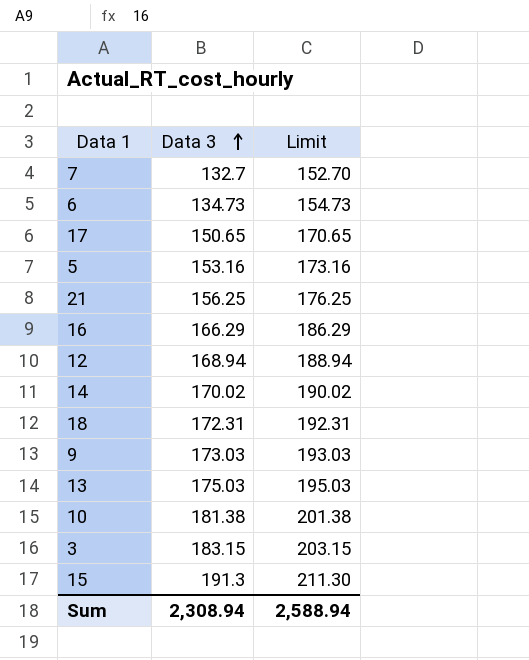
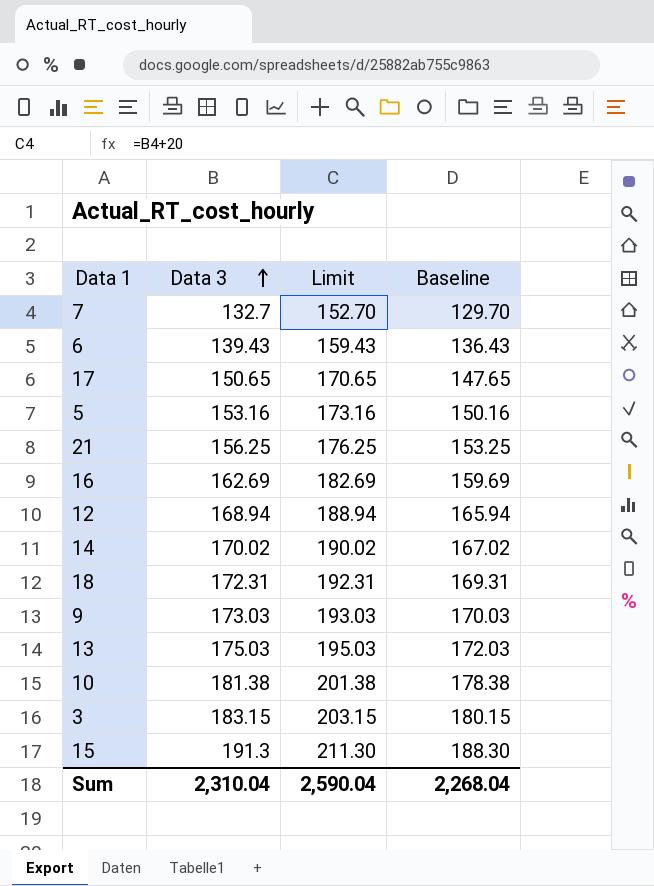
column Baseline | formula: none -> [Data 3] - 3
6 | Data 3: 134.73 -> 139.43
6 | Limit: 154.73 -> 159.43
16 | Data 3: 166.29 -> 162.69
16 | Limit: 186.29 -> 182.69
Sum | Data 3: 2,308.94 -> 2,310.04
Sum | Limit: 2,588.94 -> 2,590.04

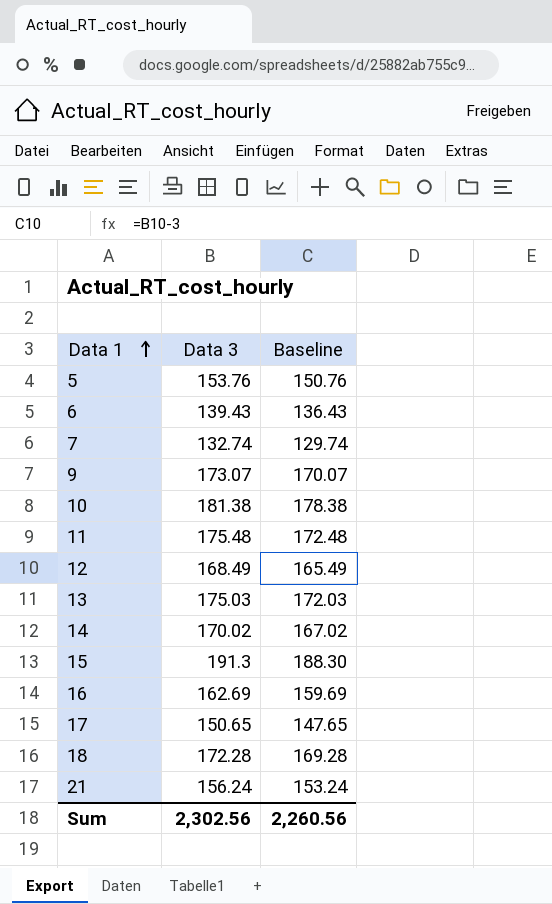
row order: Data 3 ascending -> Data 1 ascending
column Limit | formula: [Data 3] + 20 -> none
row 3: 183.15 | 203.15 | 180.15 -> none
5 | Data 3: 153.16 -> 153.76
5 | Baseline: 150.16 -> 150.76
7 | Data 3: 132.7 -> 132.74
7 | Baseline: 129.70 -> 129.74
9 | Data 3: 173.03 -> 173.07
9 | Baseline: 170.03 -> 170.07
row 11: none -> 175.48 | 172.48
12 | Data 3: 168.94 -> 168.49
12 | Baseline: 165.94 -> 165.49
18 | Data 3: 172.31 -> 172.28
18 | Baseline: 169.31 -> 169.28
21 | Data 3: 156.25 -> 156.24
21 | Baseline: 153.25 -> 153.24
Sum | Data 3: 2,310.04 -> 2,302.56
Sum | Baseline: 2,268.04 -> 2,260.56

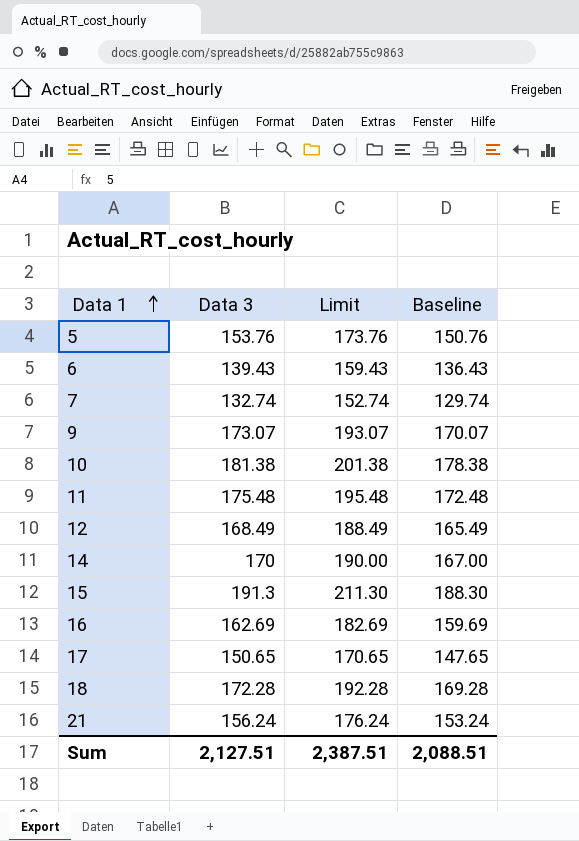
column Limit | formula: none -> [Data 3] + 20
row 13: 175.03 | 172.03 -> none
14 | Data 3: 170.02 -> 170
14 | Baseline: 167.02 -> 167.00
Sum | Data 3: 2,302.56 -> 2,127.51
Sum | Baseline: 2,260.56 -> 2,088.51

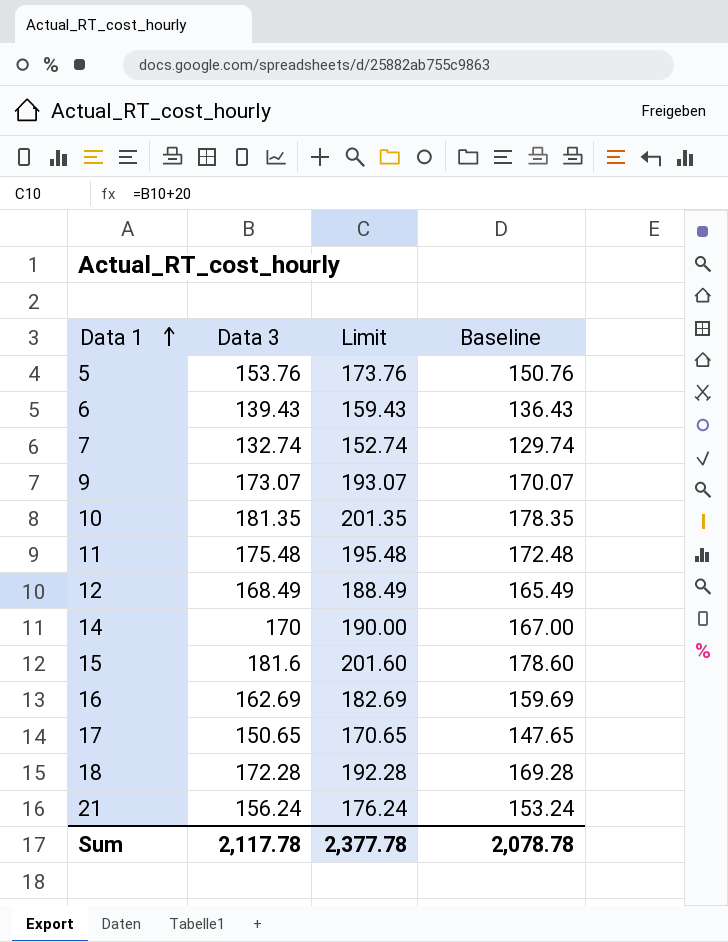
10 | Data 3: 181.38 -> 181.35
10 | Limit: 201.38 -> 201.35
10 | Baseline: 178.38 -> 178.35
15 | Data 3: 191.3 -> 181.6
15 | Limit: 211.30 -> 201.60
15 | Baseline: 188.30 -> 178.60
Sum | Data 3: 2,127.51 -> 2,117.78
Sum | Limit: 2,387.51 -> 2,377.78
Sum | Baseline: 2,088.51 -> 2,078.78

